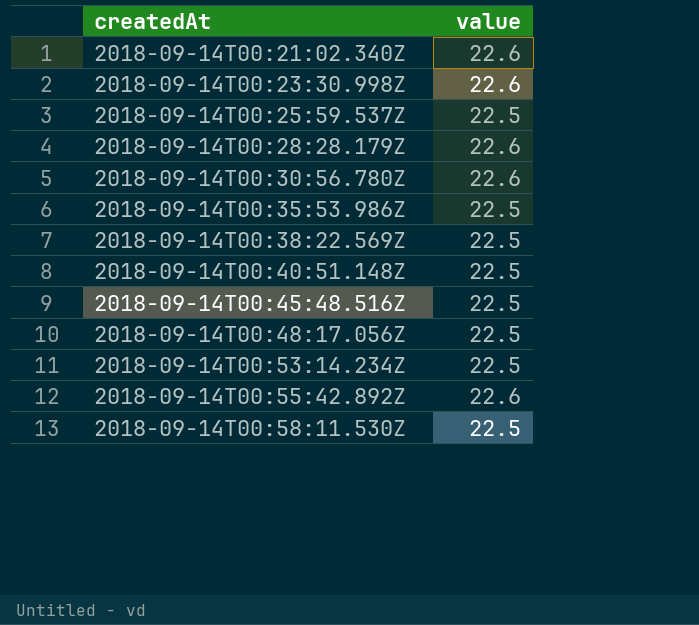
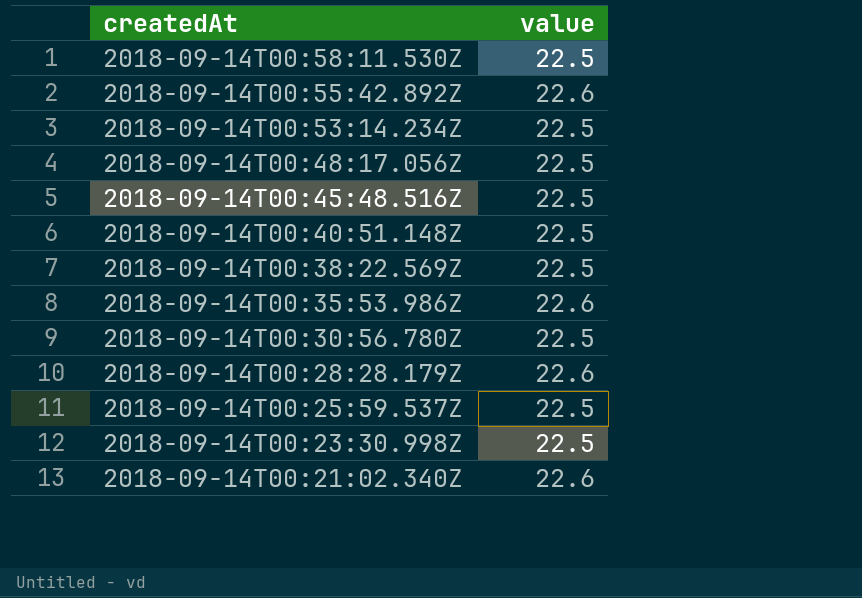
row order: createdAt ascending -> createdAt descending
2018-09-14T00:35:53.986Z | value: 22.5 -> 22.6
2018-09-14T00:30:56.780Z | value: 22.6 -> 22.5
2018-09-14T00:23:30.998Z | value: 22.6 -> 22.5

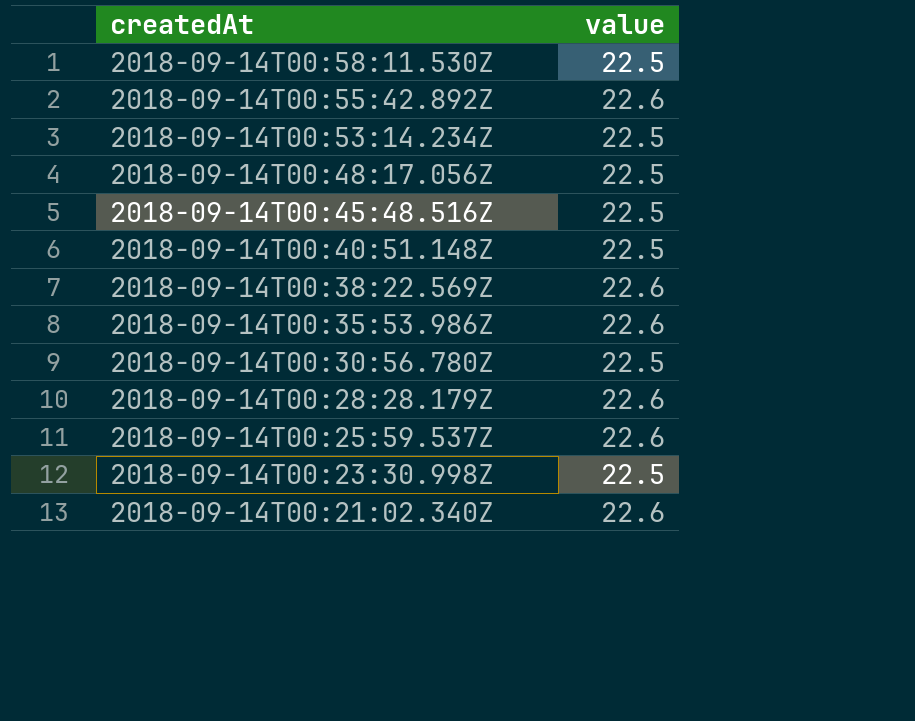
2018-09-14T00:38:22.569Z | value: 22.5 -> 22.6
2018-09-14T00:25:59.537Z | value: 22.5 -> 22.6

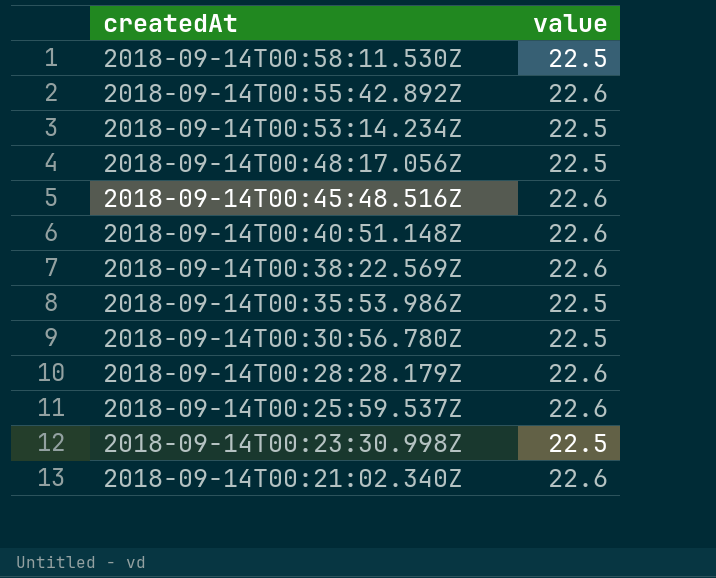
2018-09-14T00:45:48.516Z | value: 22.5 -> 22.6
2018-09-14T00:40:51.148Z | value: 22.5 -> 22.6
2018-09-14T00:35:53.986Z | value: 22.6 -> 22.5

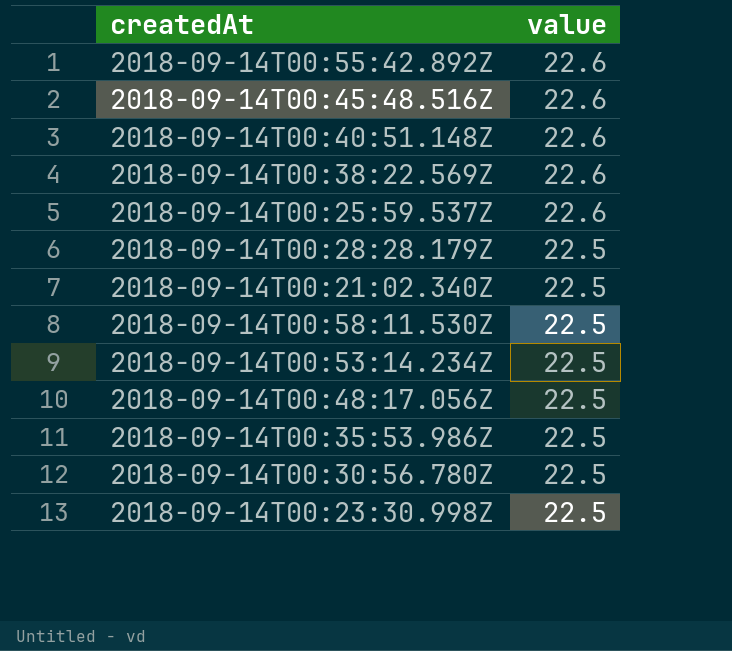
row order: createdAt descending -> value descending
2018-09-14T00:28:28.179Z | value: 22.6 -> 22.5
2018-09-14T00:21:02.340Z | value: 22.6 -> 22.5

